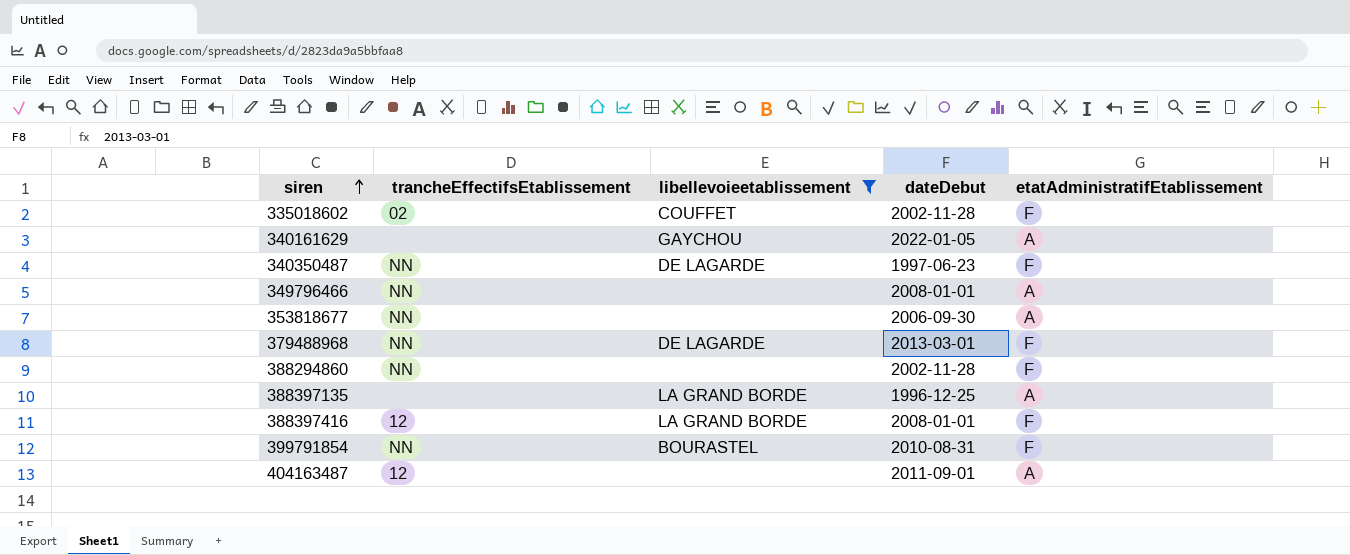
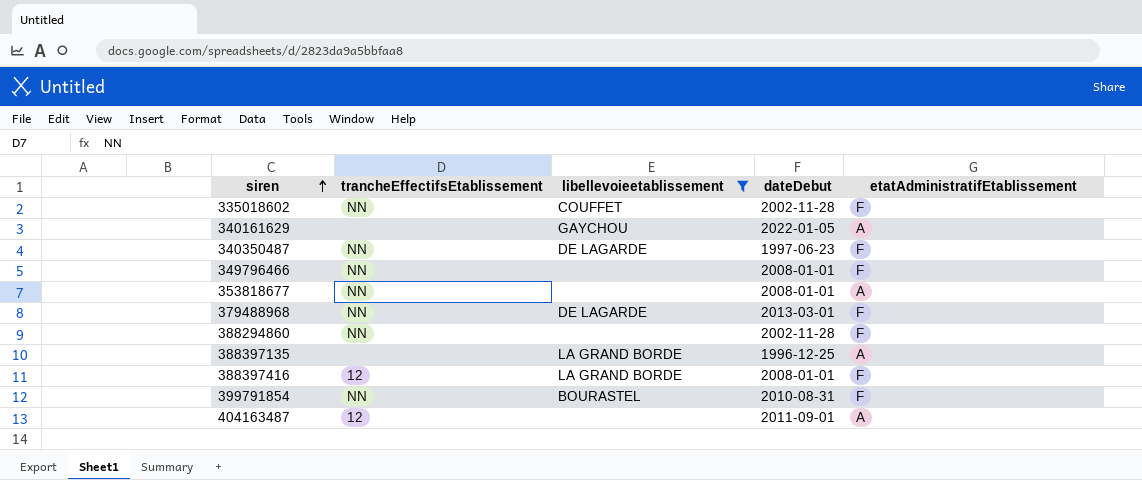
335018602 | trancheEffectifsEtablissement: 02 -> NN
349796466 | etatAdministratifEtablissement: A -> F
353818677 | dateDebut: 2006-09-30 -> 2008-01-01

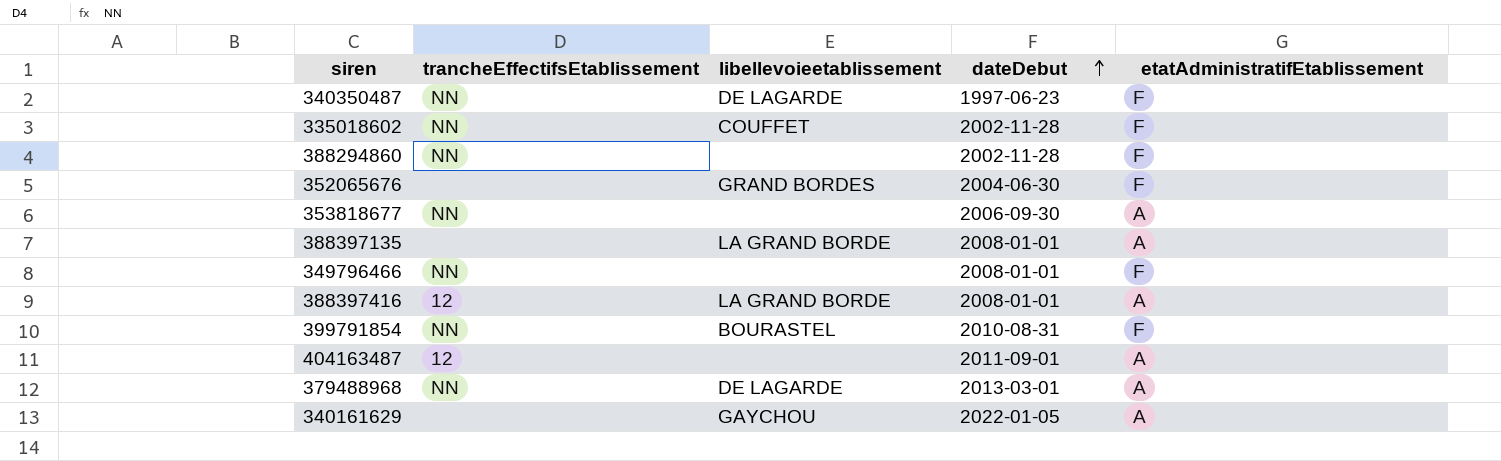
filter: libellevoieetablissement != GRAND BORDES -> none
row order: siren ascending -> dateDebut ascending
353818677 | dateDebut: 2008-01-01 -> 2006-09-30
388397135 | dateDebut: 1996-12-25 -> 2008-01-01
388397416 | etatAdministratifEtablissement: F -> A
379488968 | etatAdministratifEtablissement: F -> A

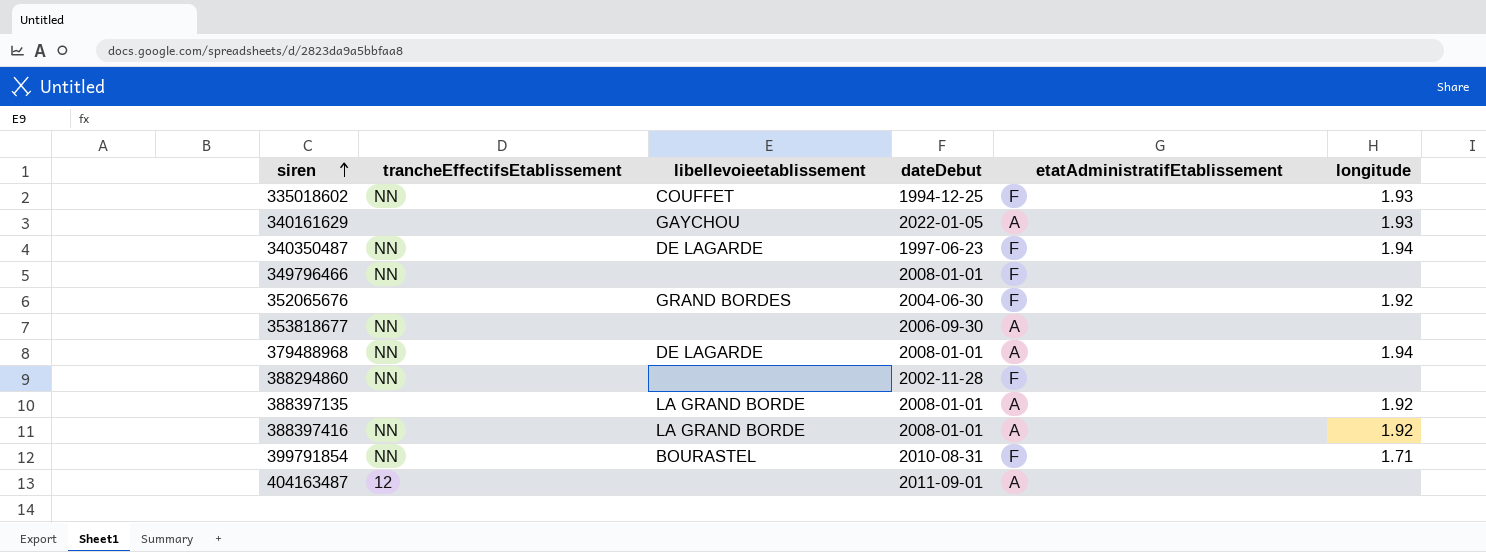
row order: dateDebut ascending -> siren ascending
column longitude | position: none -> 6
335018602 | dateDebut: 2002-11-28 -> 1994-12-25
379488968 | dateDebut: 2013-03-01 -> 2008-01-01
388397416 | trancheEffectifsEtablissement: 12 -> NN

